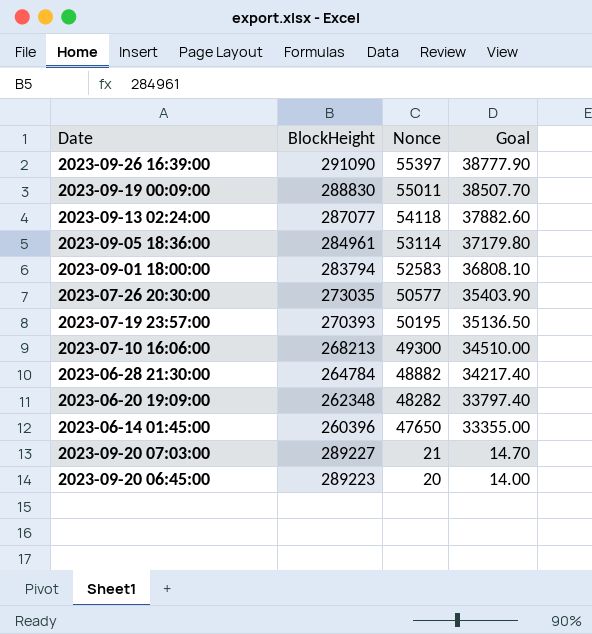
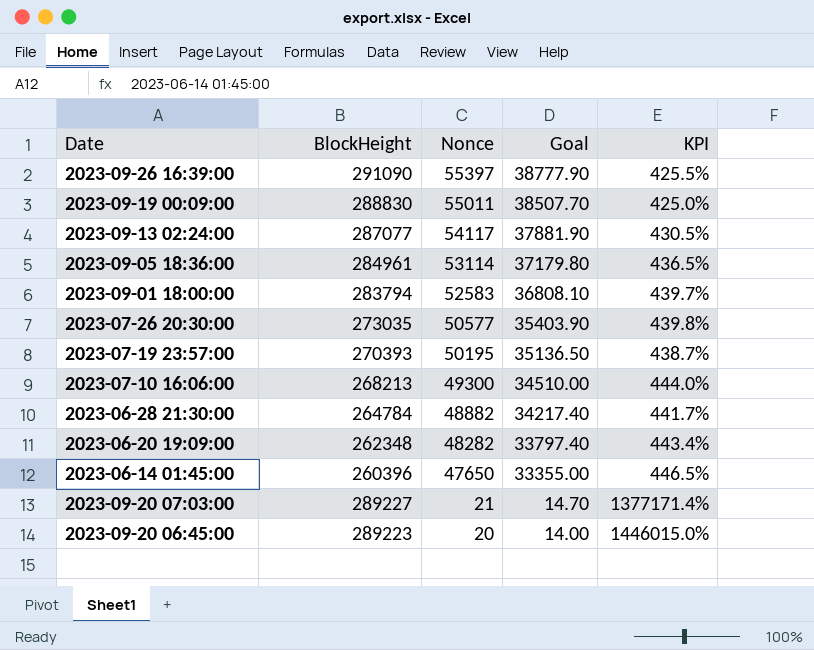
column KPI | formula: none -> ([BlockHeight] - [Nonce]) / [Nonce]
2023-09-13 02:24:00 | Nonce: 54118 -> 54117
2023-09-13 02:24:00 | Goal: 37882.60 -> 37881.90

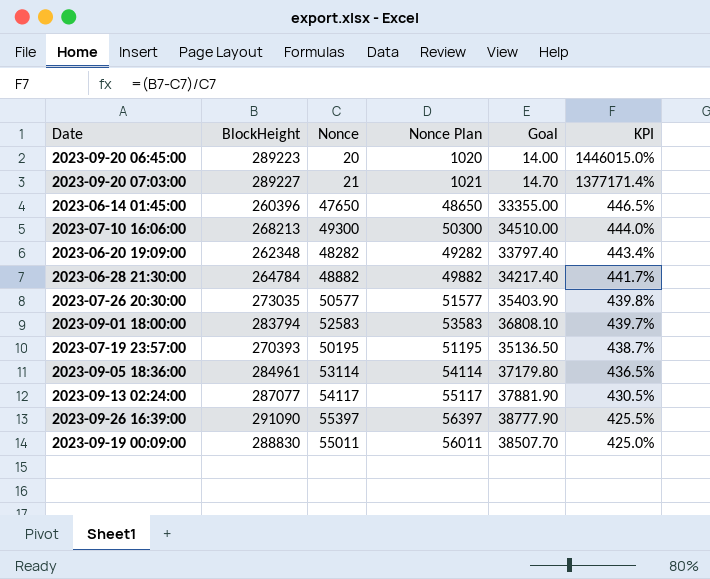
row order: Nonce descending -> KPI descending
column Nonce Plan | formula: none -> [Nonce] + 1000

